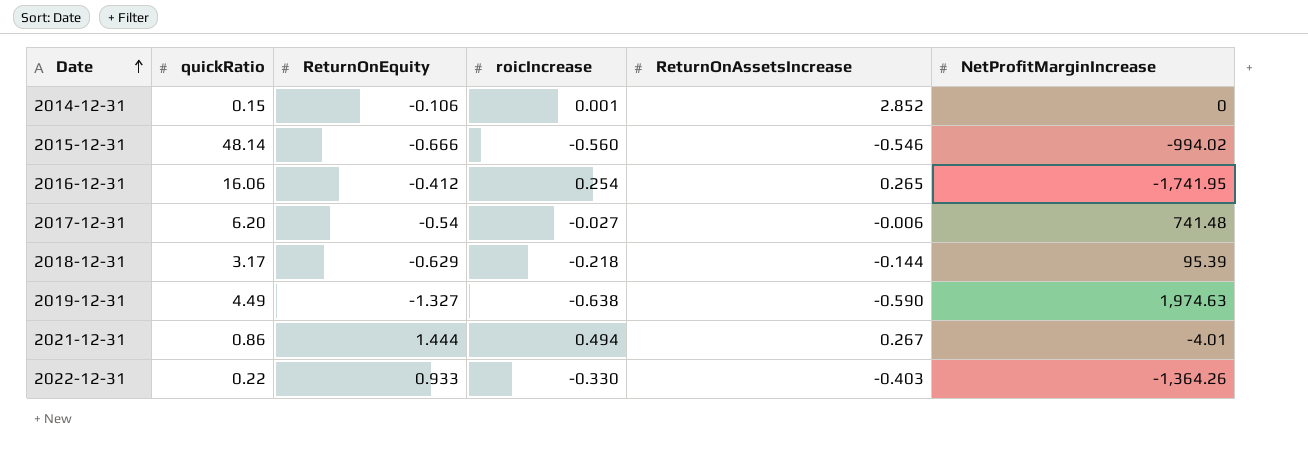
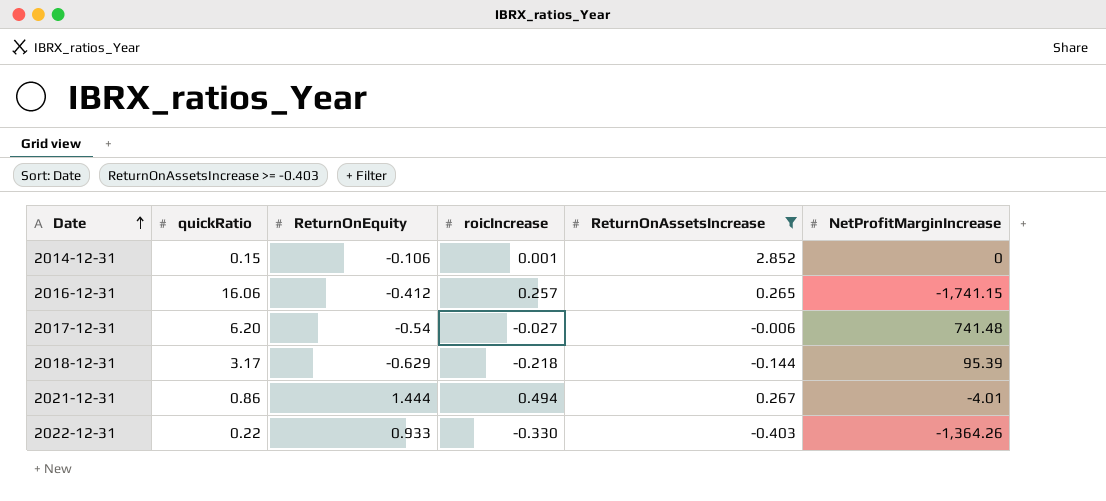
filter: none -> ReturnOnAssetsIncrease >= -0.403
2016-12-31 | roicIncrease: 0.254 -> 0.257
2016-12-31 | NetProfitMarginIncrease: -1,741.95 -> -1,741.15

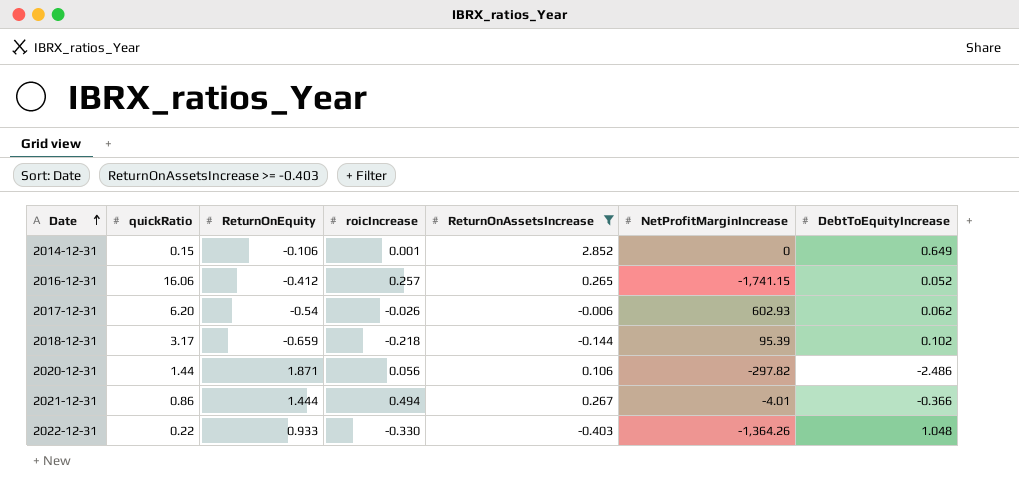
column DebtToEquityIncrease | position: none -> 7
2017-12-31 | roicIncrease: -0.027 -> -0.026
2017-12-31 | NetProfitMarginIncrease: 741.48 -> 602.93
2018-12-31 | ReturnOnEquity: -0.629 -> -0.659
row 2020-12-31: none -> 1.44 | 1.871 | 0.056 | 0.106 | -297.82 | -2.486

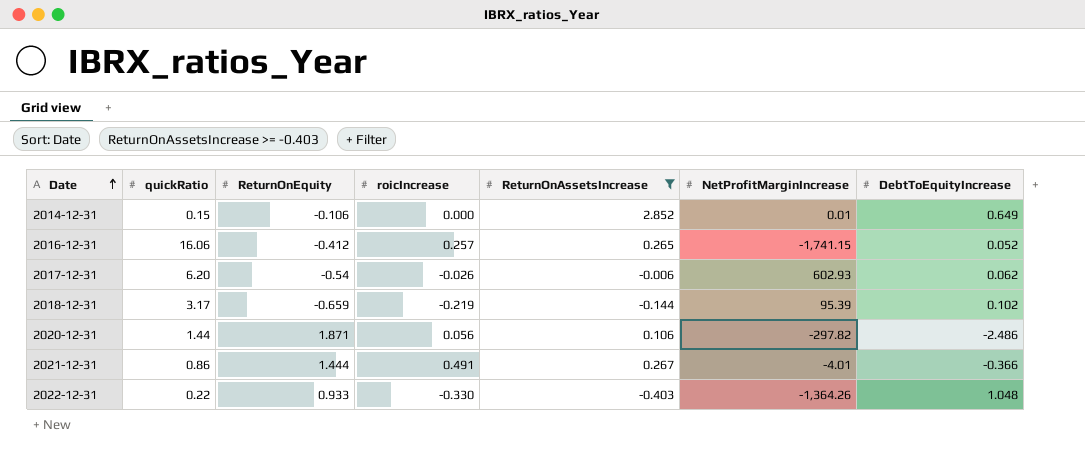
2014-12-31 | roicIncrease: 0.001 -> 0.000
2014-12-31 | NetProfitMarginIncrease: 0 -> 0.01
2018-12-31 | roicIncrease: -0.218 -> -0.219
2021-12-31 | roicIncrease: 0.494 -> 0.491

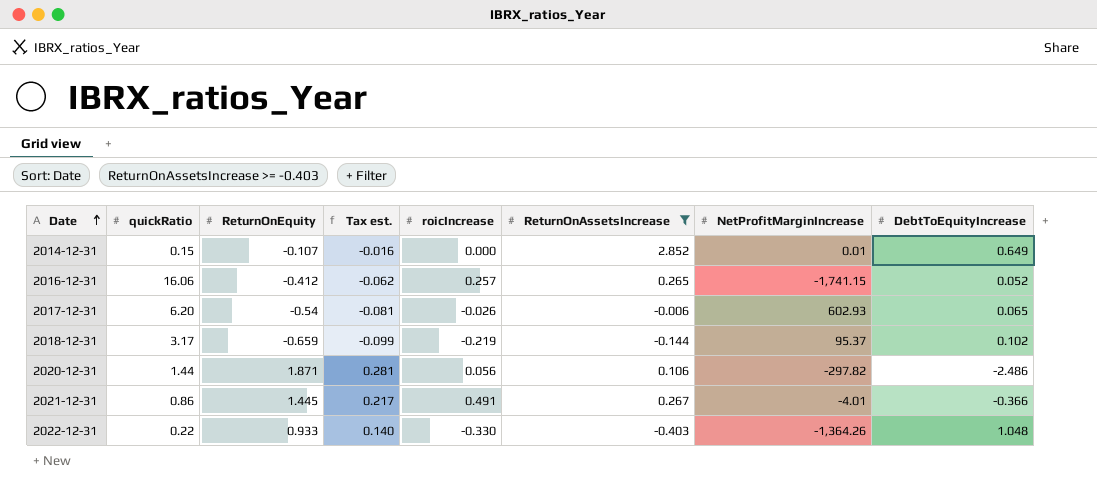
column Tax est. | formula: none -> [ReturnOnEquity] * 0.15
2014-12-31 | ReturnOnEquity: -0.106 -> -0.107
2017-12-31 | DebtToEquityIncrease: 0.062 -> 0.065
2018-12-31 | NetProfitMarginIncrease: 95.39 -> 95.37
2021-12-31 | ReturnOnEquity: 1.444 -> 1.445

